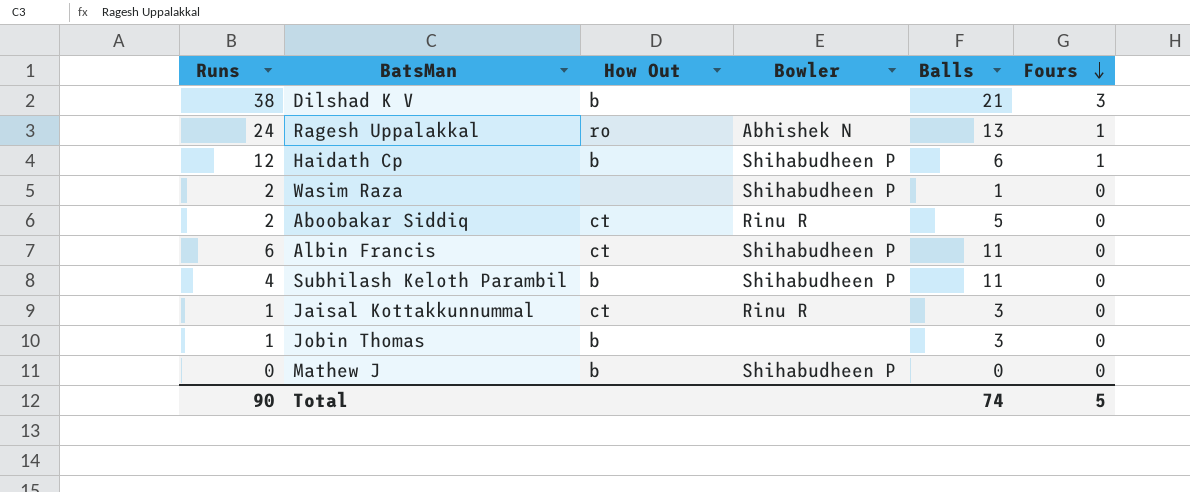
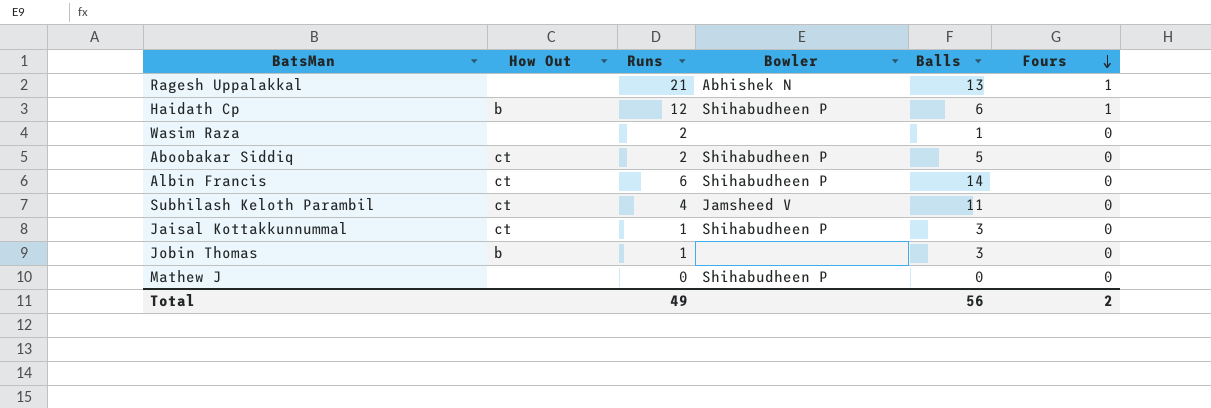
column Runs | position: 1 -> 3
row Dilshad K V: 38 | b | none | 21 | 3 -> none
Ragesh Uppalakkal | How Out: ro -> none
Ragesh Uppalakkal | Runs: 24 -> 21
Wasim Raza | Bowler: Shihabudheen P -> none
Aboobakar Siddiq | Bowler: Rinu R -> Shihabudheen P
Albin Francis | Balls: 11 -> 14
Subhilash Keloth Parambil | How Out: b -> ct
Subhilash Keloth Parambil | Bowler: Shihabudheen P -> Jamsheed V
Jaisal Kottakkunnummal | Bowler: Rinu R -> Shihabudheen P
Mathew J | How Out: b -> none
Total | Runs: 90 -> 49
Total | Balls: 74 -> 56
Total | Fours: 5 -> 2

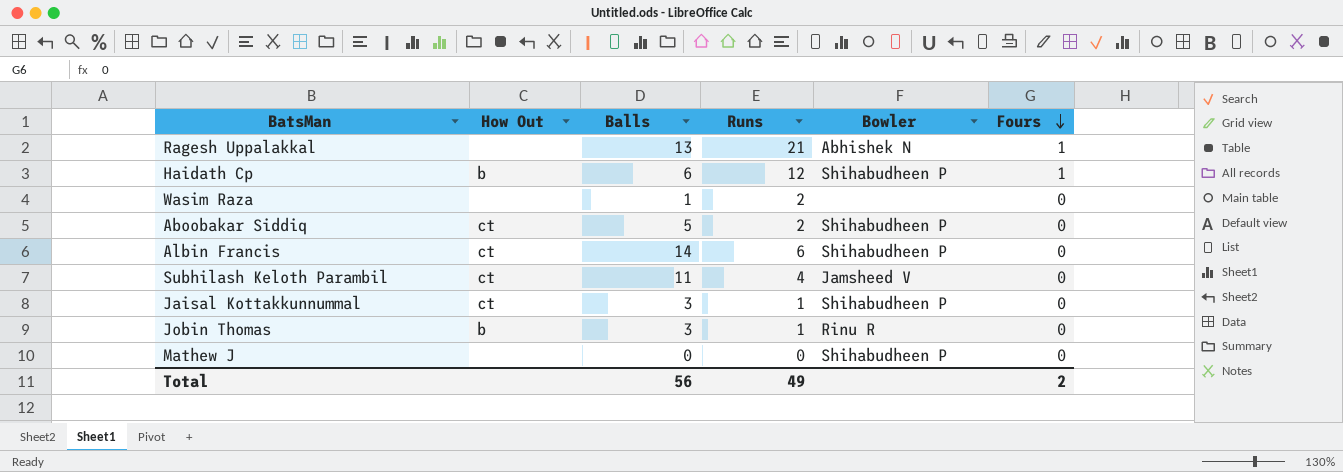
column Balls | position: 5 -> 3
Jobin Thomas | Bowler: none -> Rinu R

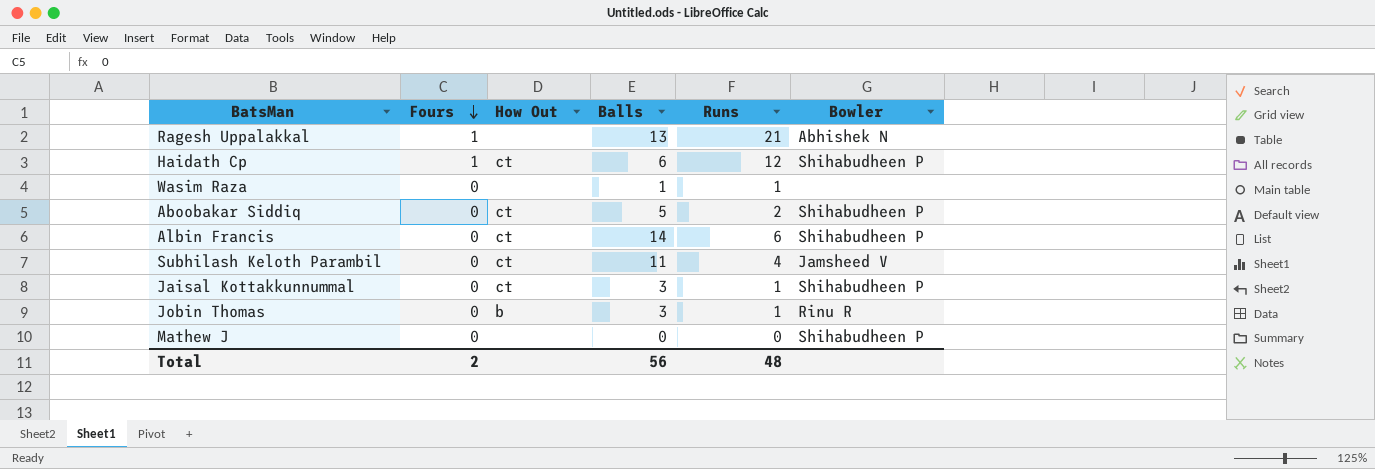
column Fours | position: 6 -> 2
Haidath Cp | How Out: b -> ct
Wasim Raza | Runs: 2 -> 1
Total | Runs: 49 -> 48

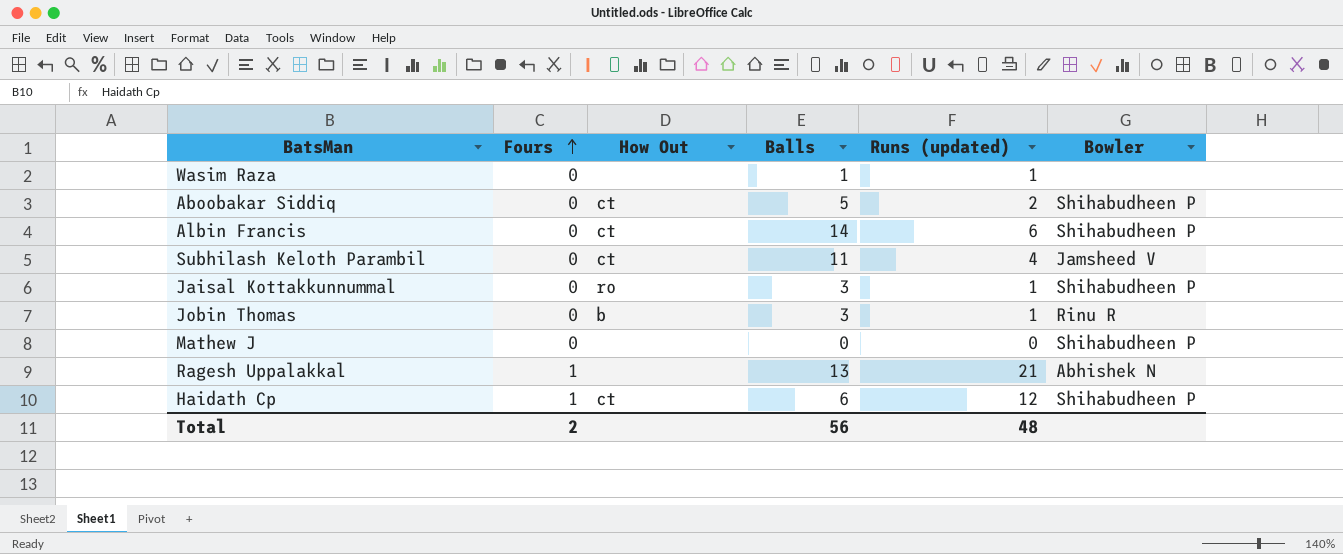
row order: Fours descending -> Fours ascending
column name: Runs -> Runs (updated)
Jaisal Kottakkunnummal | How Out: ct -> ro

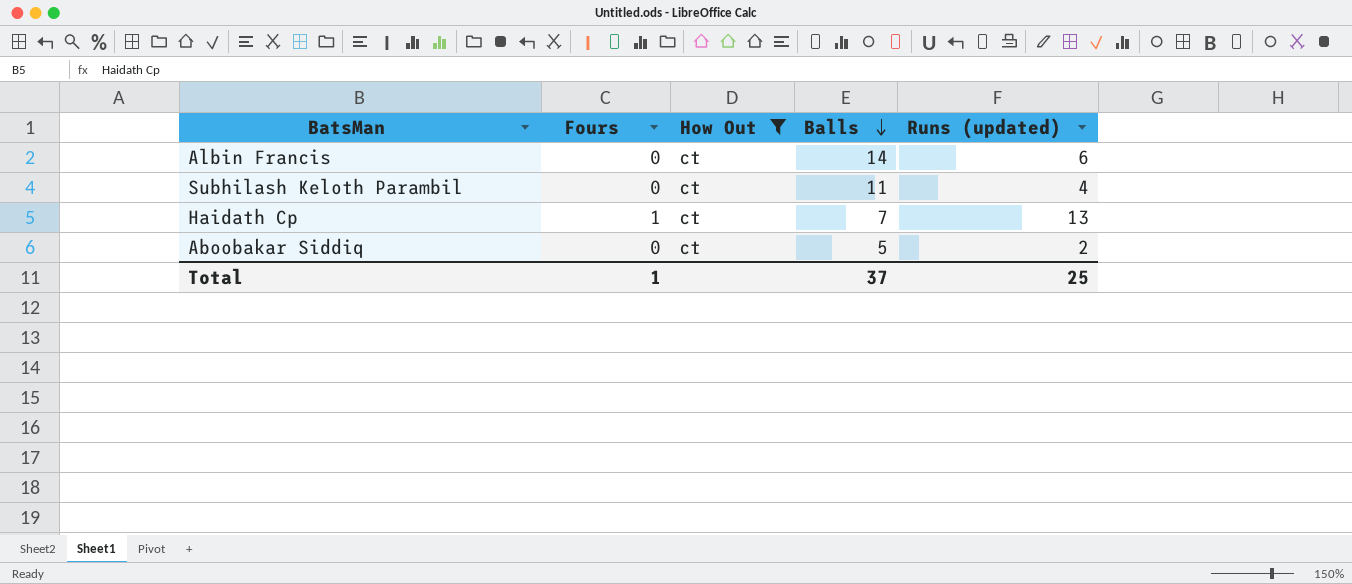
filter: none -> How Out = ct
row order: Fours ascending -> Balls descending
column Bowler | position: 6 -> none
Haidath Cp | Balls: 6 -> 7
Haidath Cp | Runs (updated): 12 -> 13
Total | Fours: 2 -> 1
Total | Balls: 56 -> 37
Total | Runs (updated): 48 -> 25

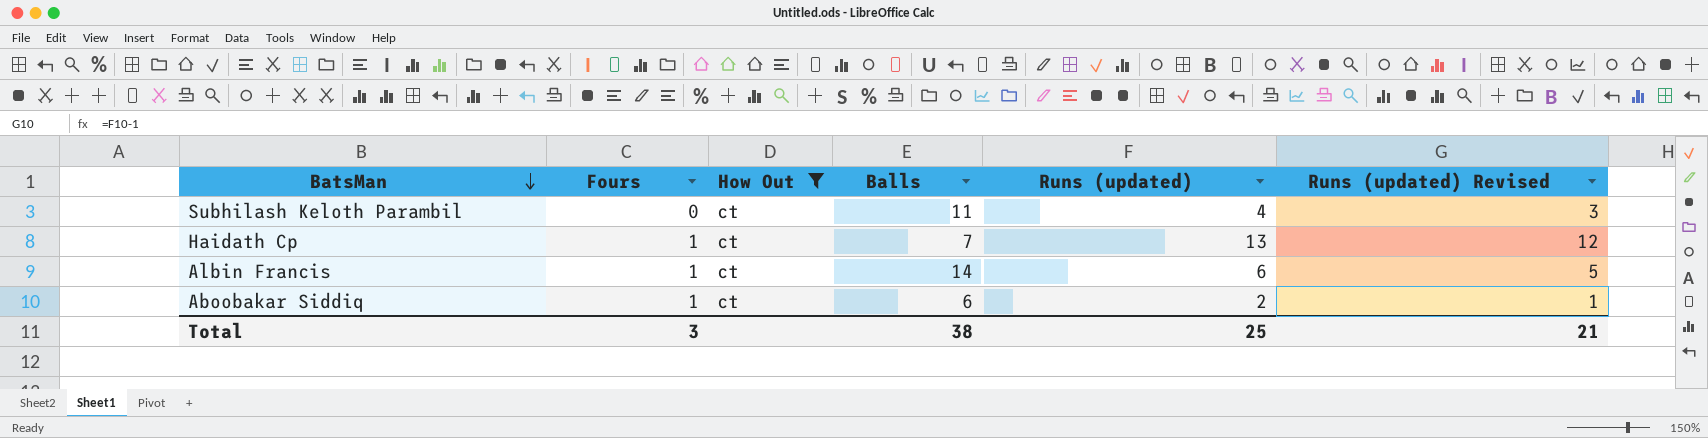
row order: Balls descending -> BatsMan descending
column Runs (updated) Revised | formula: none -> [Runs (updated)] - 1
Albin Francis | Fours: 0 -> 1
Aboobakar Siddiq | Fours: 0 -> 1
Aboobakar Siddiq | Balls: 5 -> 6
Total | Fours: 1 -> 3
Total | Balls: 37 -> 38

